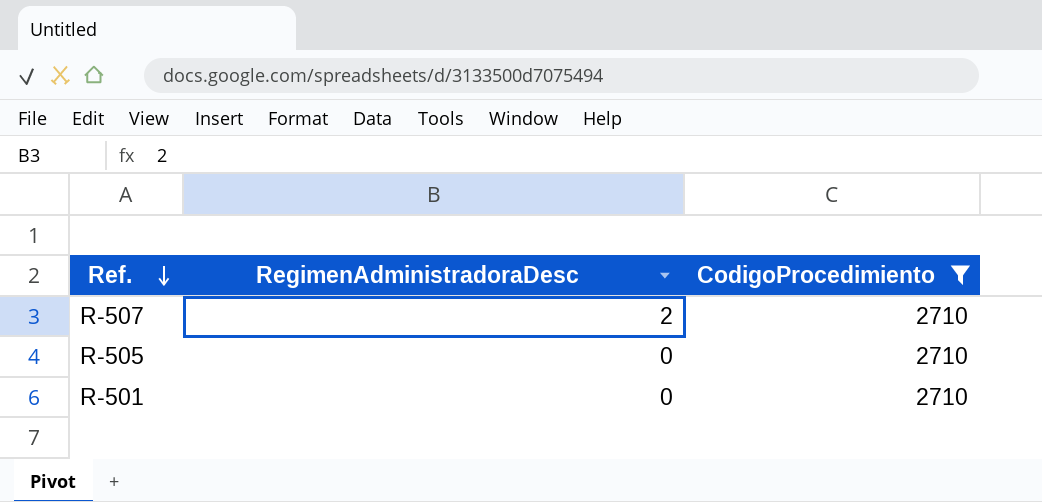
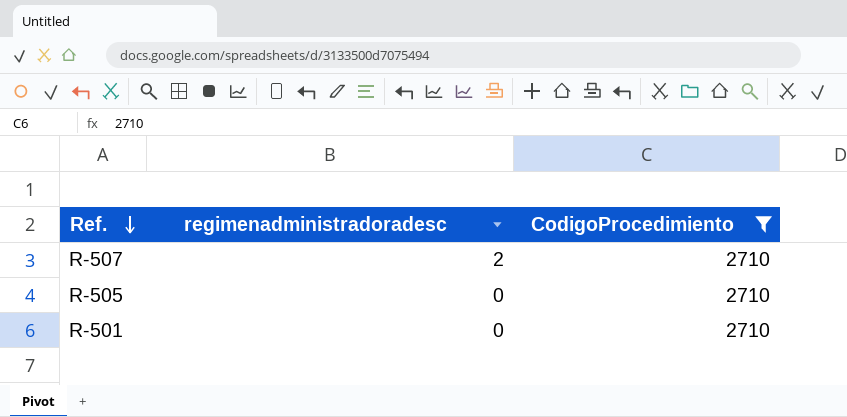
column name: RegimenAdministradoraDesc -> regimenadministradoradesc

